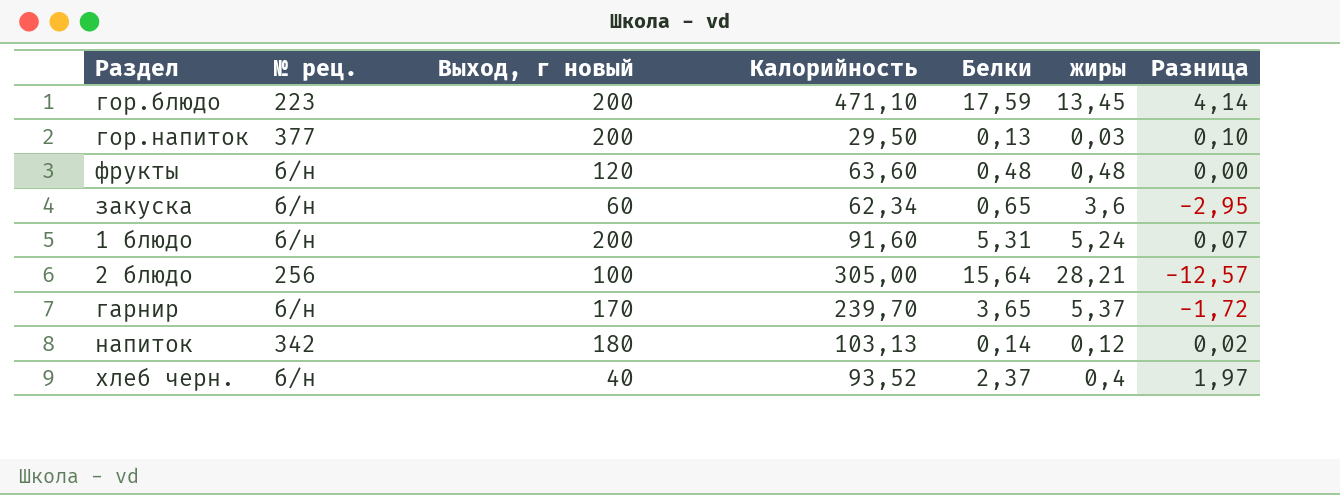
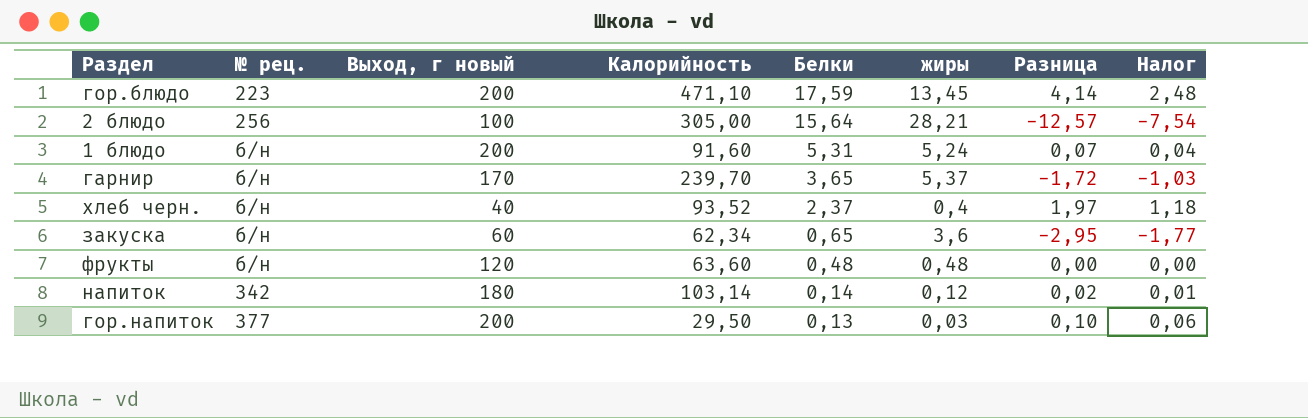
row order: none -> Белки descending
column Налог | formula: none -> [Разница] * 0,6
напиток | Калорийность: 103,13 -> 103,14

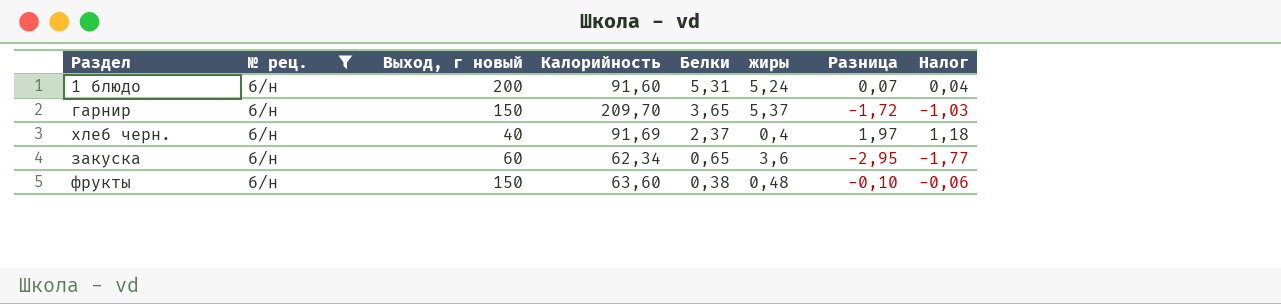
filter: none -> № рец. = б/н
гарнир | Выход, г новый: 170 -> 150
гарнир | Калорийность: 239,70 -> 209,70
хлеб черн. | Калорийность: 93,52 -> 91,69
фрукты | Выход, г новый: 120 -> 150
фрукты | Белки: 0,48 -> 0,38
фрукты | Разница: 0,00 -> -0,10
фрукты | Налог: 0,00 -> -0,06

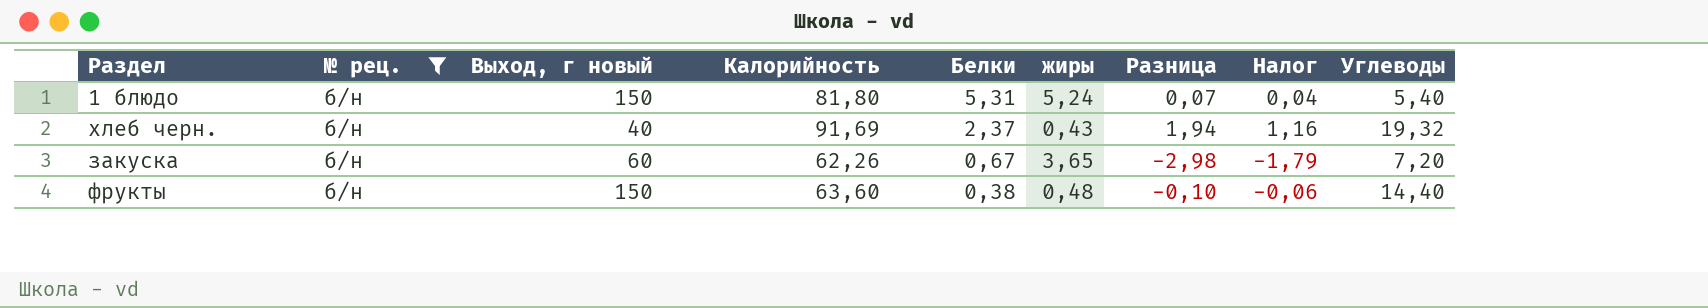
column Углеводы | position: none -> 9
row гарнир: б/н | 150 | 209,70 | 3,65 | 5,37 | -1,72 | -1,03 -> none
1 блюдо | Выход, г новый: 200 -> 150
1 блюдо | Калорийность: 91,60 -> 81,80
хлеб черн. | жиры: 0,4 -> 0,43
хлеб черн. | Разница: 1,97 -> 1,94
хлеб черн. | Налог: 1,18 -> 1,16
закуска | Калорийность: 62,34 -> 62,26
закуска | Белки: 0,65 -> 0,67
закуска | жиры: 3,6 -> 3,65
закуска | Разница: -2,95 -> -2,98
закуска | Налог: -1,77 -> -1,79

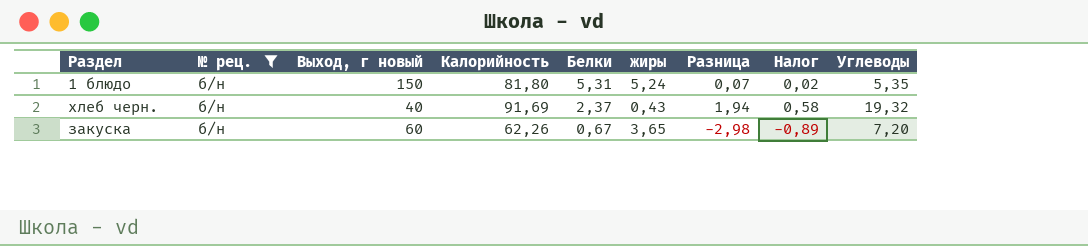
column Налог | formula: [Разница] * 0,6 -> [Разница] * 0,3
row фрукты: б/н | 150 | 63,60 | 0,38 | 0,48 | -0,10 | -0,06 | 14,40 -> none
1 блюдо | Углеводы: 5,40 -> 5,35

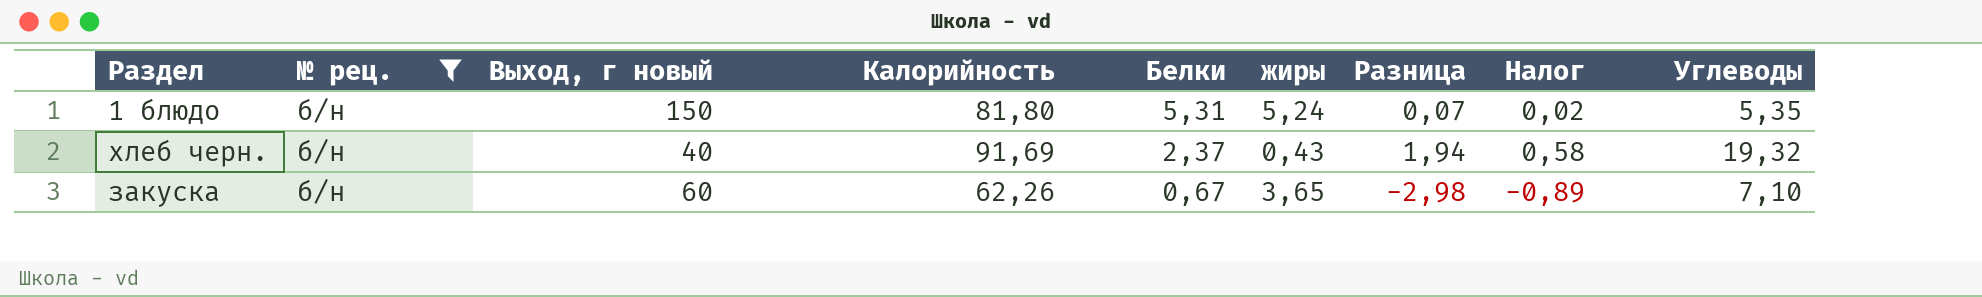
закуска | Углеводы: 7,20 -> 7,10

